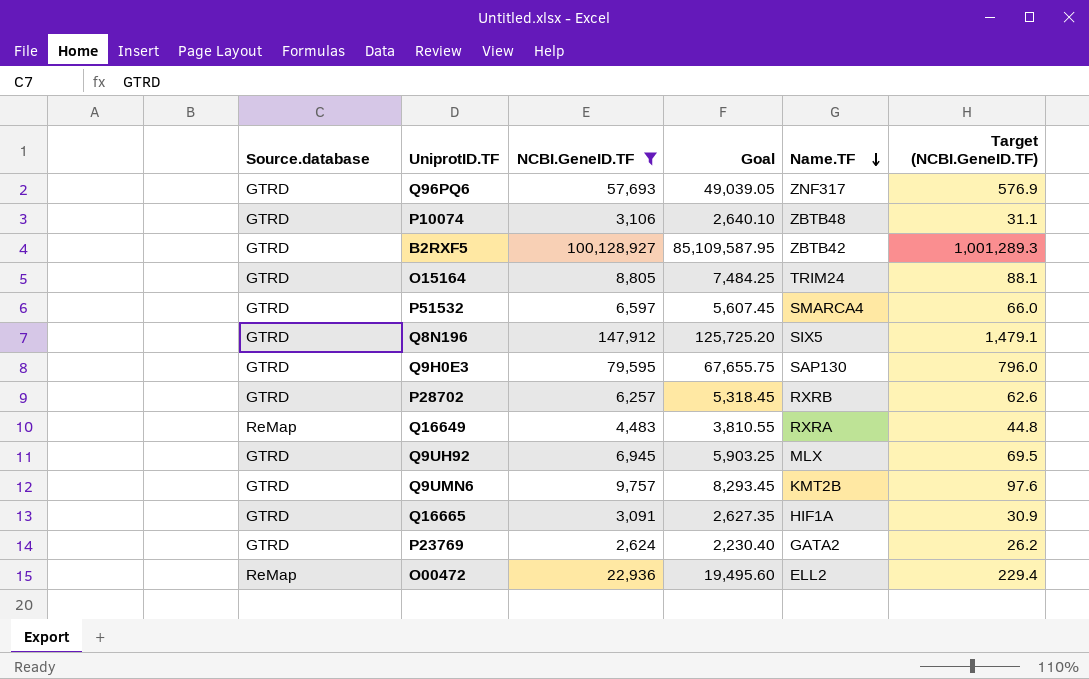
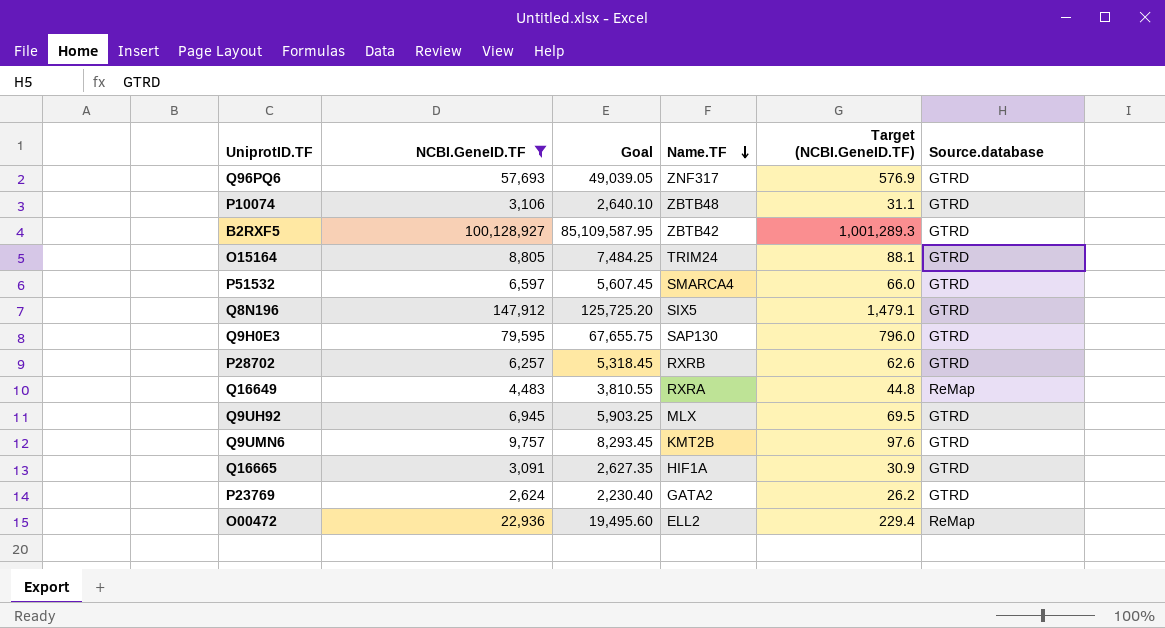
column Source.database | position: 1 -> 6

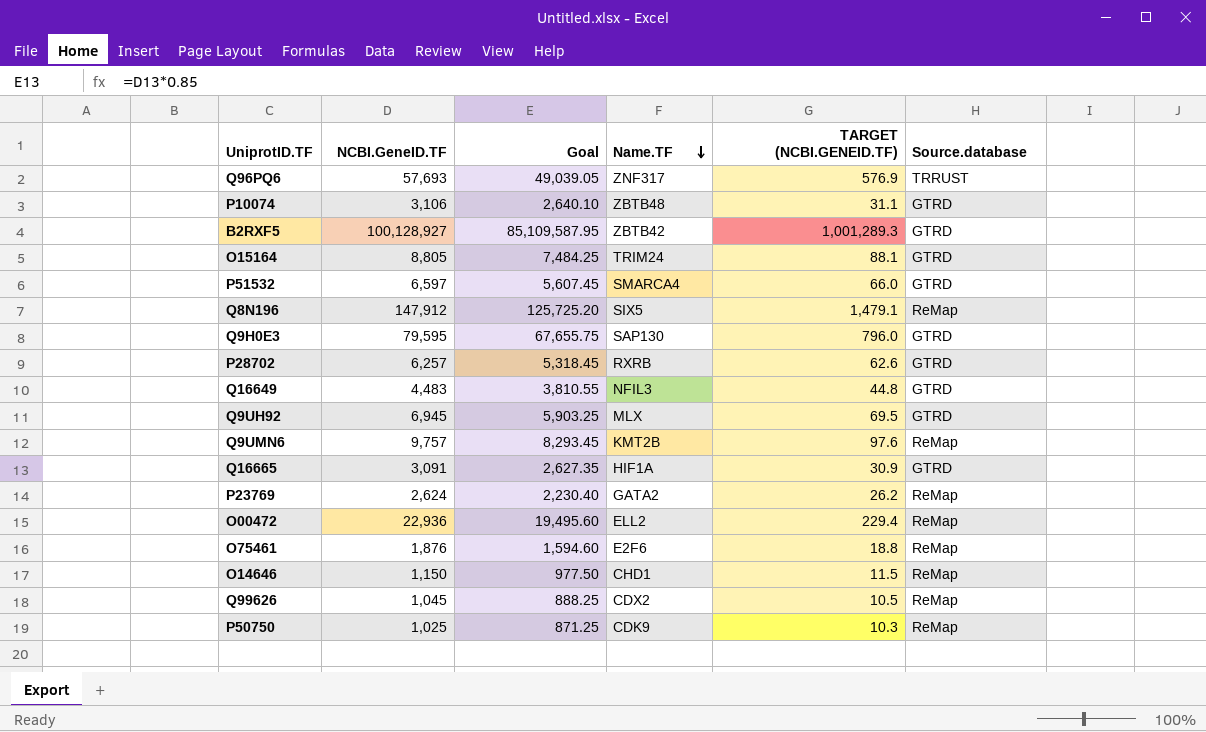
filter: NCBI.GeneID.TF >= 2,624 -> none
column name: Target (NCBI.GeneID.TF) -> TARGET (NCBI.GENEID.TF)
Q96PQ6 | Source.database: GTRD -> TRRUST
Q8N196 | Source.database: GTRD -> ReMap
Q16649 | Name.TF: RXRA -> NFIL3
Q16649 | Source.database: ReMap -> GTRD
Q9UMN6 | Source.database: GTRD -> ReMap
P23769 | Source.database: GTRD -> ReMap

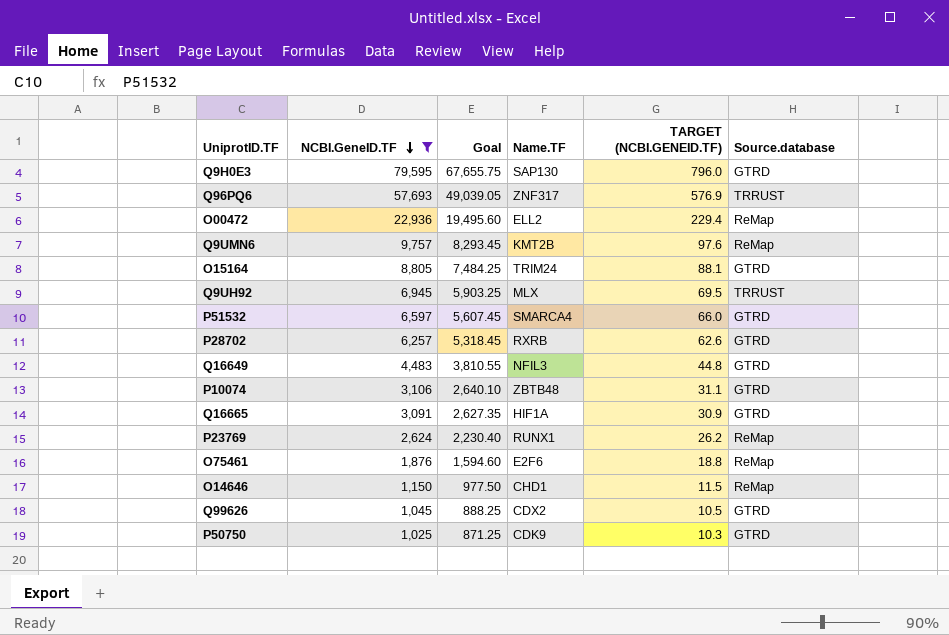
filter: none -> NCBI.GeneID.TF <= 79,595
row order: Name.TF descending -> NCBI.GeneID.TF descending
Q9UH92 | Source.database: GTRD -> TRRUST
P23769 | Name.TF: GATA2 -> RUNX1
Q99626 | Source.database: ReMap -> GTRD
P50750 | Source.database: ReMap -> GTRD

